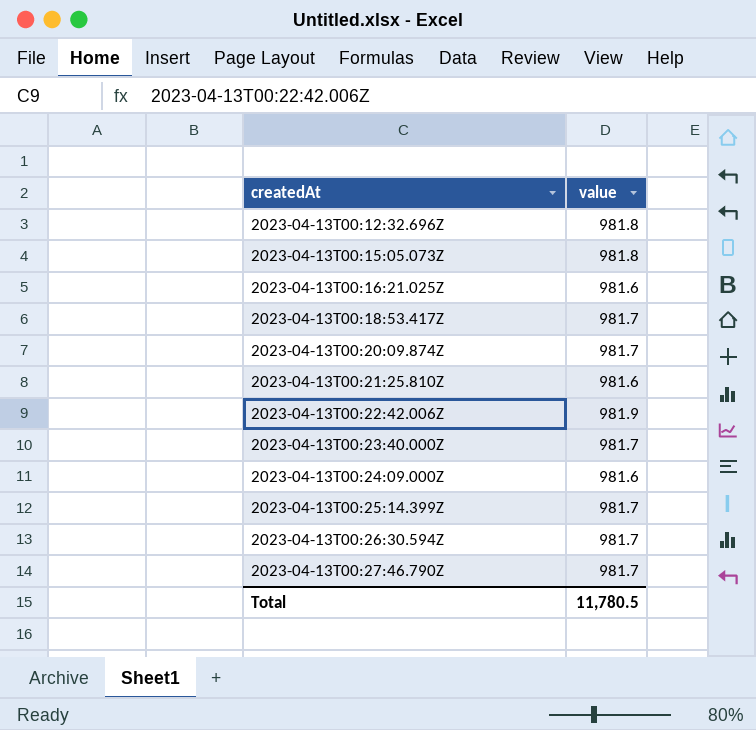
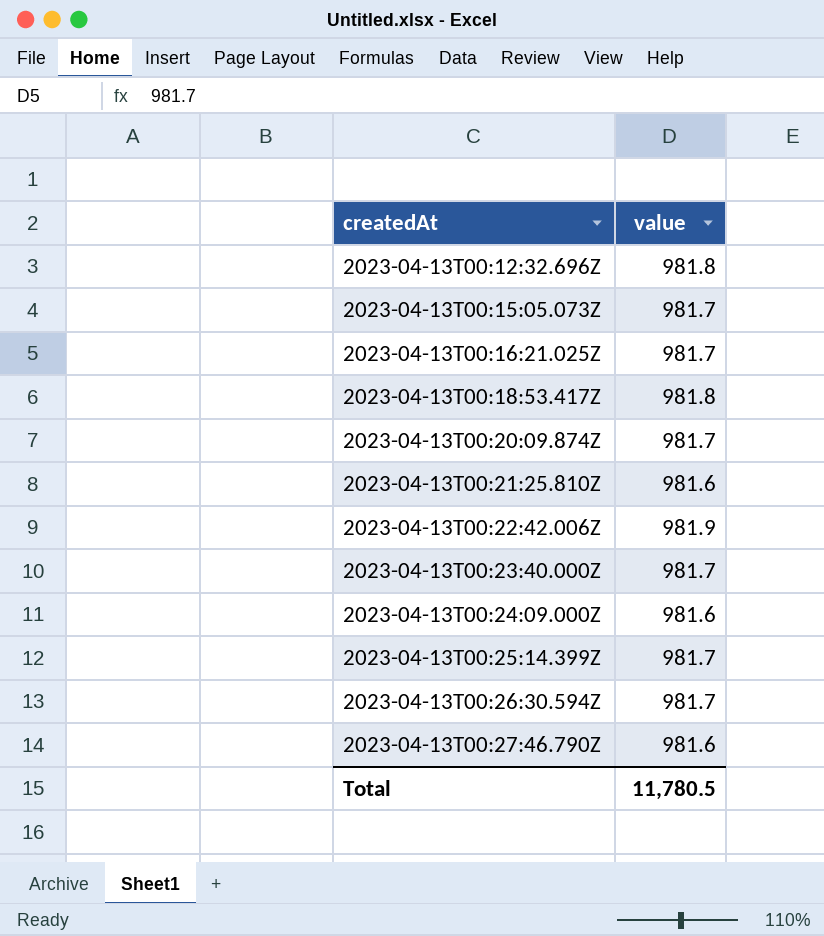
2023-04-13T00:15:05.073Z | value: 981.8 -> 981.7
2023-04-13T00:16:21.025Z | value: 981.6 -> 981.7
2023-04-13T00:18:53.417Z | value: 981.7 -> 981.8
2023-04-13T00:27:46.790Z | value: 981.7 -> 981.6

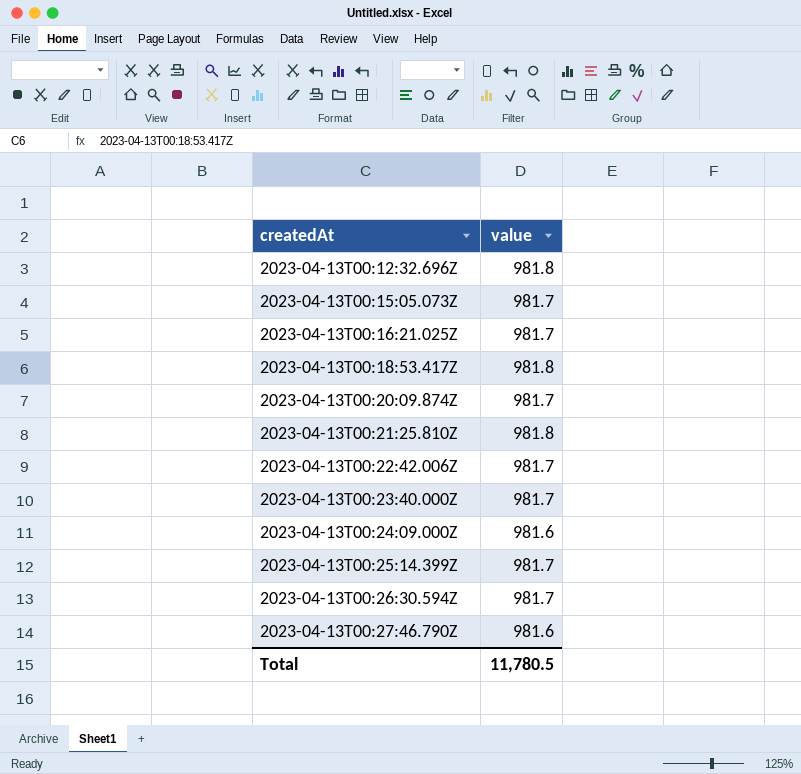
2023-04-13T00:21:25.810Z | value: 981.6 -> 981.8
2023-04-13T00:22:42.006Z | value: 981.9 -> 981.7

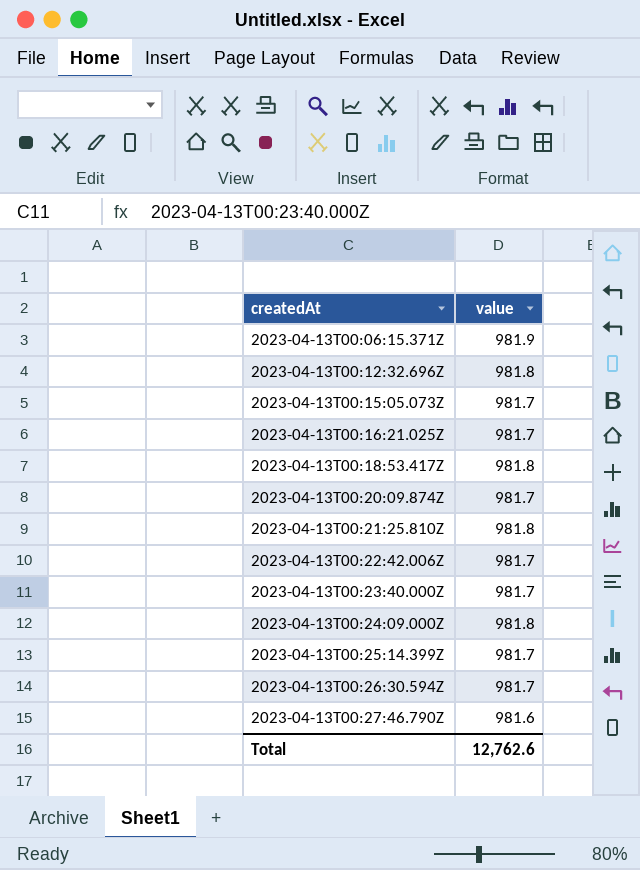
row 2023-04-13T00:06:15.371Z: none -> 981.9
2023-04-13T00:24:09.000Z | value: 981.6 -> 981.8
Total | value: 11,780.5 -> 12,762.6

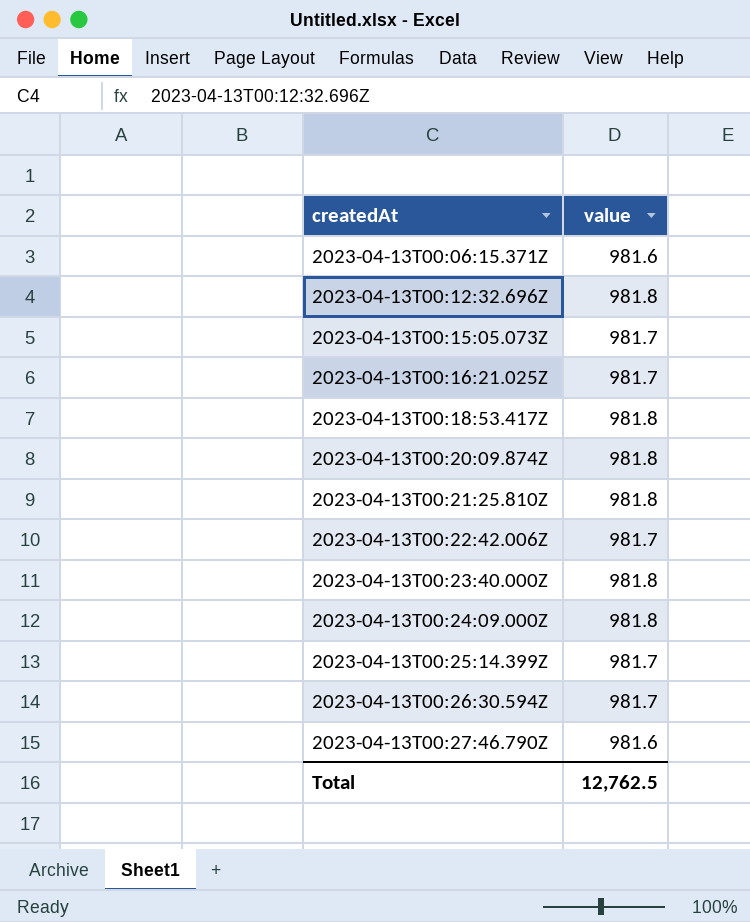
2023-04-13T00:06:15.371Z | value: 981.9 -> 981.6
2023-04-13T00:20:09.874Z | value: 981.7 -> 981.8
2023-04-13T00:23:40.000Z | value: 981.7 -> 981.8
Total | value: 12,762.6 -> 12,762.5

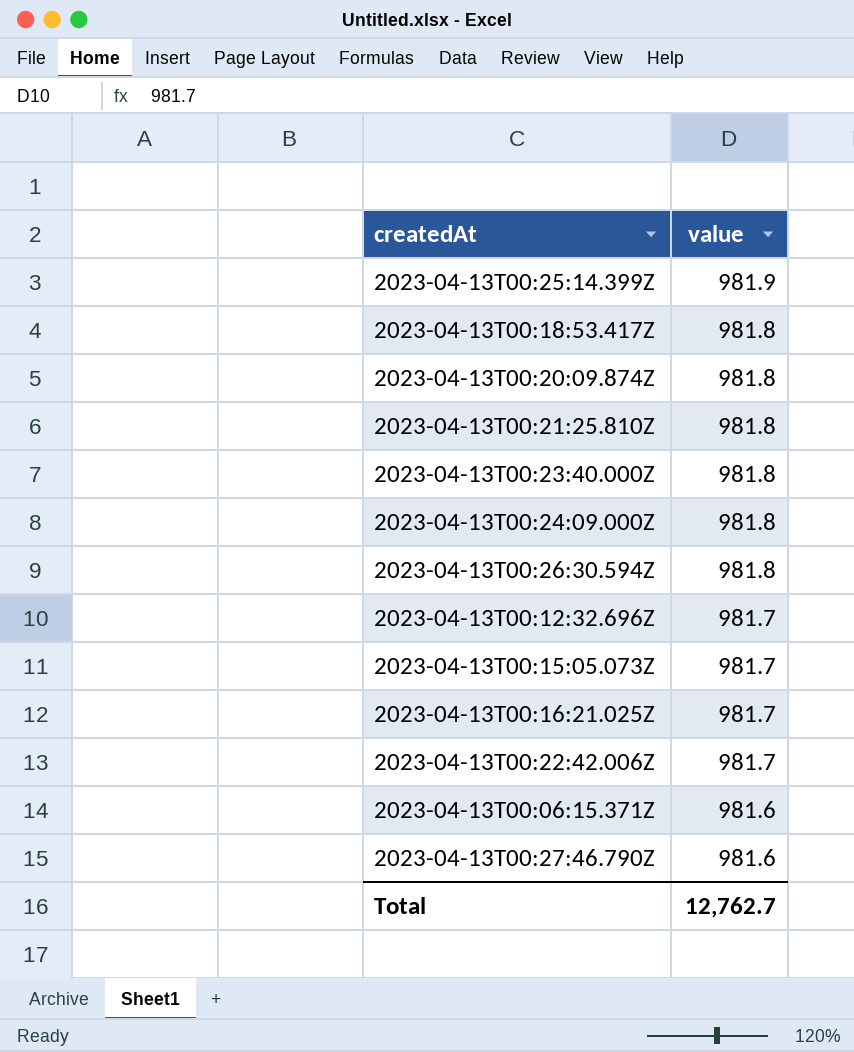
row order: createdAt ascending -> value descending
2023-04-13T00:25:14.399Z | value: 981.7 -> 981.9
2023-04-13T00:26:30.594Z | value: 981.7 -> 981.8
2023-04-13T00:12:32.696Z | value: 981.8 -> 981.7
Total | value: 12,762.5 -> 12,762.7

